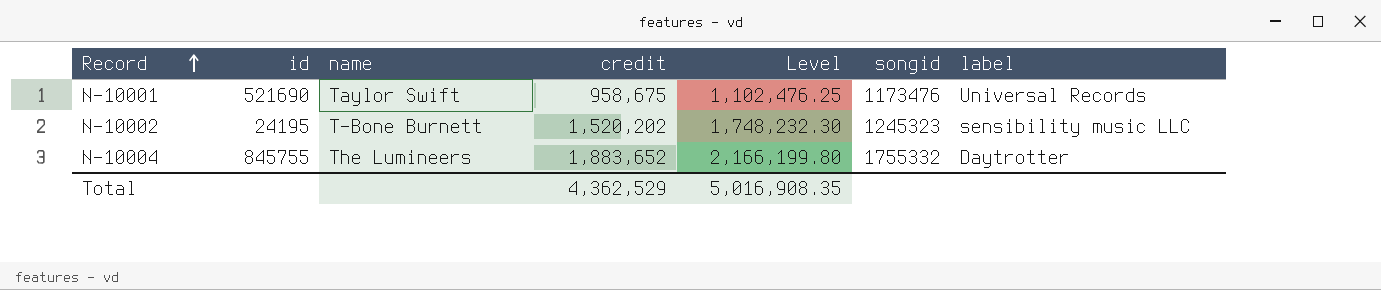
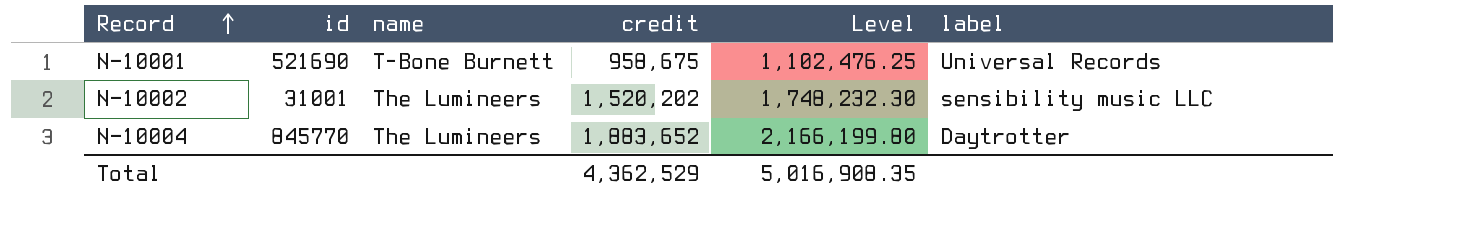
column songid | position: 6 -> none
N-10001 | name: Taylor Swift -> T‐Bone Burnett
N-10002 | id: 24195 -> 31001
N-10002 | name: T‐Bone Burnett -> The Lumineers
N-10004 | id: 845755 -> 845770

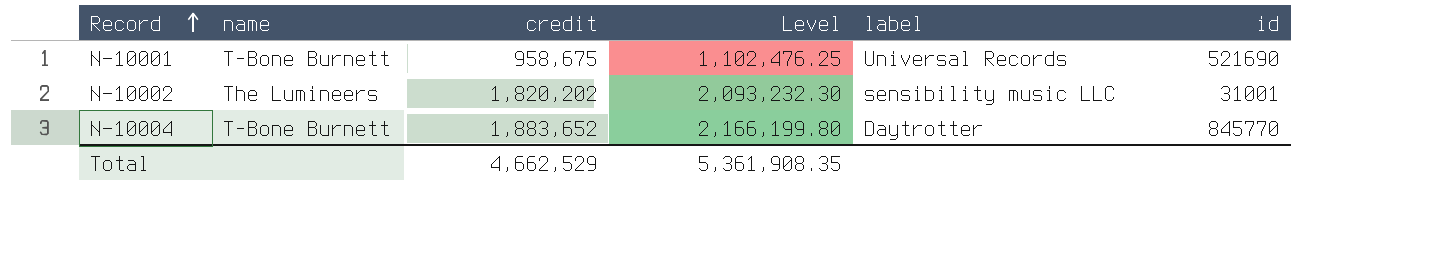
column id | position: 2 -> 6
N-10002 | credit: 1,520,202 -> 1,820,202
N-10002 | Level: 1,748,232.30 -> 2,093,232.30
N-10004 | name: The Lumineers -> T‐Bone Burnett
Total | credit: 4,362,529 -> 4,662,529
Total | Level: 5,016,908.35 -> 5,361,908.35

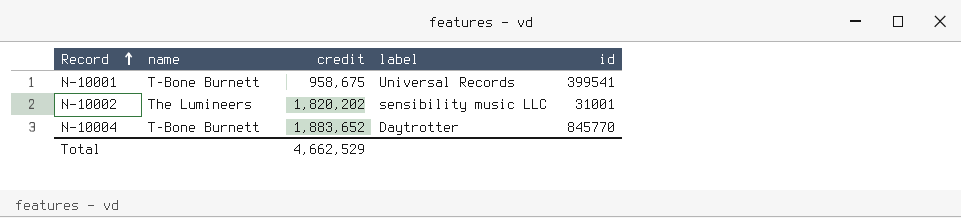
column Level | formula: [credit] * 1.15 -> none
N-10001 | id: 521690 -> 399541

